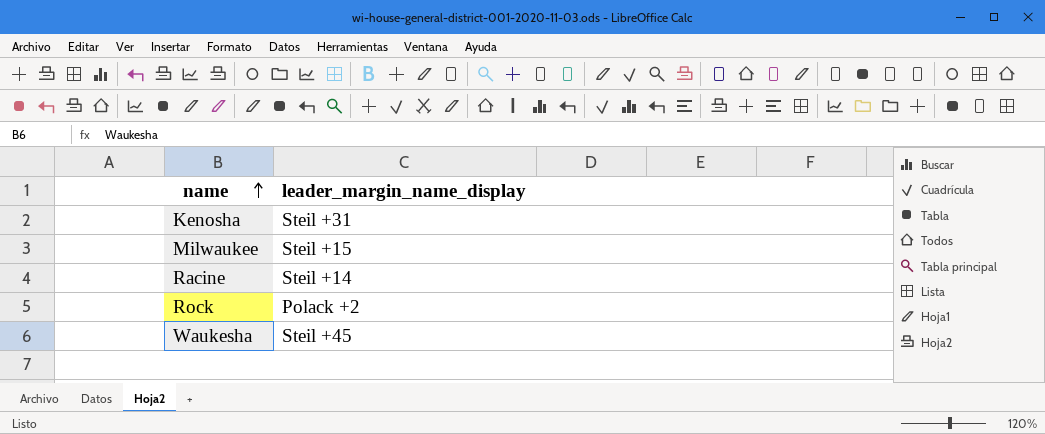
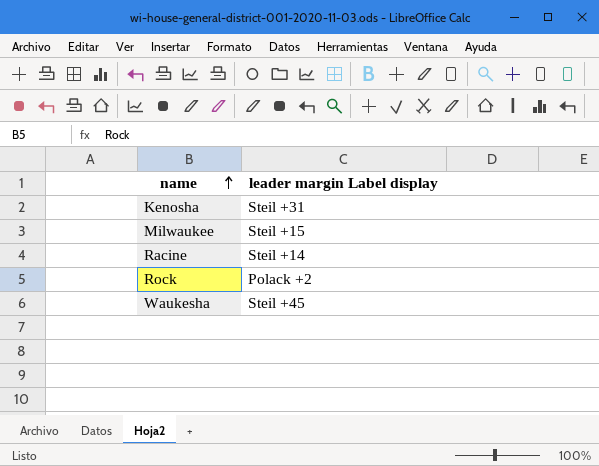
column name: leader_margin_name_display -> leader margin Label display

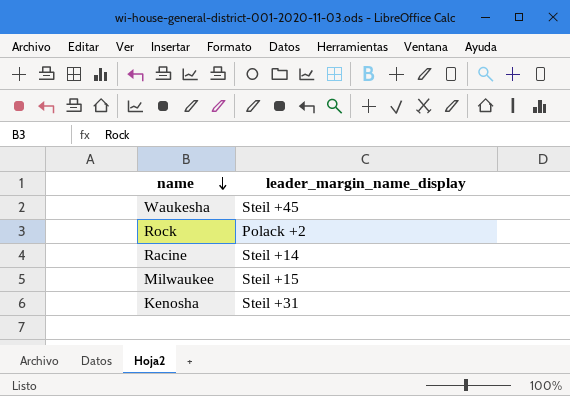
row order: name ascending -> name descending
column name: leader margin Label display -> leader_margin_name_display

